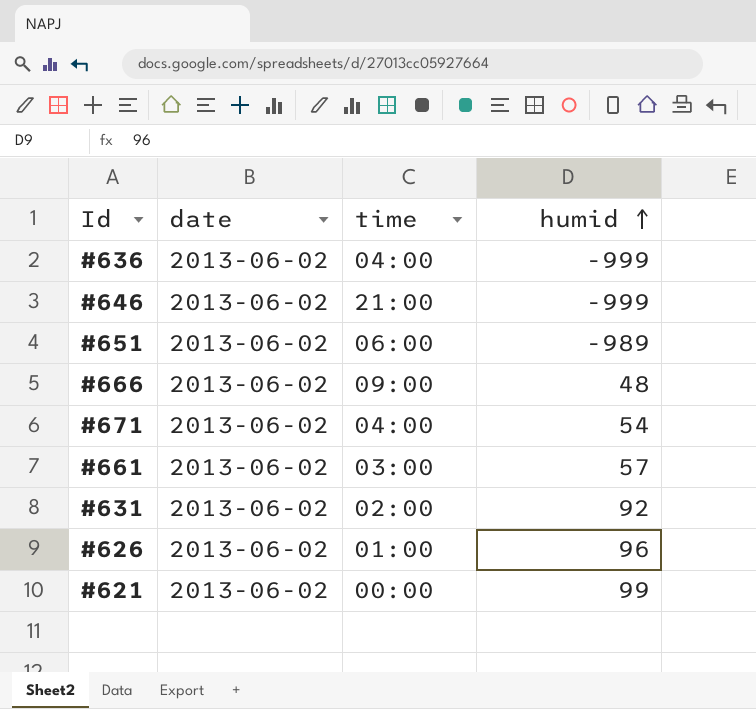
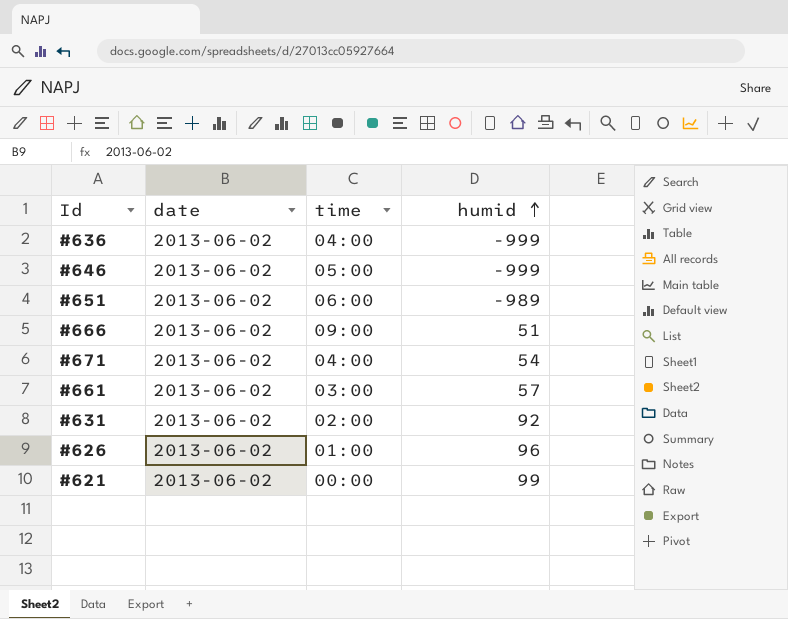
#646 | time: 21:00 -> 05:00
#666 | humid: 48 -> 51

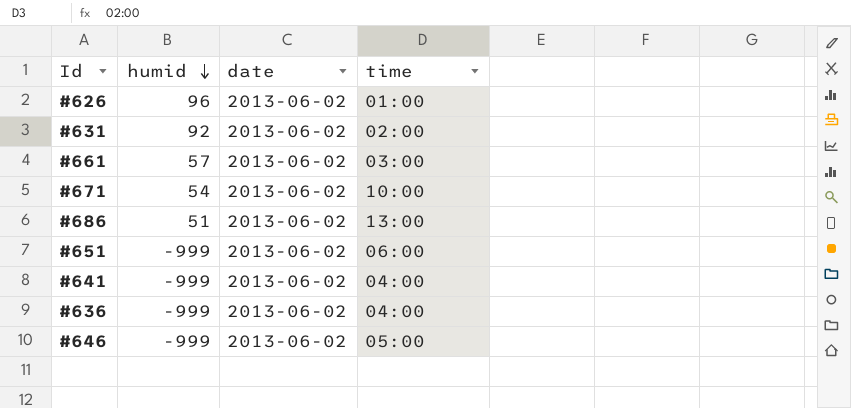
row order: humid ascending -> humid descending
column humid | position: 4 -> 2
row #666: 2013-06-02 | 09:00 | 51 -> none
row #621: 2013-06-02 | 00:00 | 99 -> none
#671 | time: 04:00 -> 10:00
row #686: none -> 51 | 2013-06-02 | 13:00
#651 | humid: -989 -> -999
row #641: none -> -999 | 2013-06-02 | 04:00

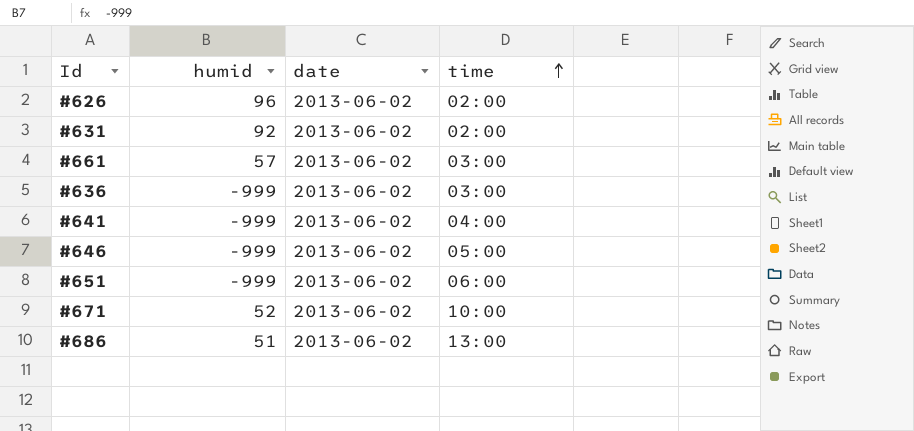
row order: humid descending -> time ascending
#626 | time: 01:00 -> 02:00
#636 | time: 04:00 -> 03:00
#671 | humid: 54 -> 52

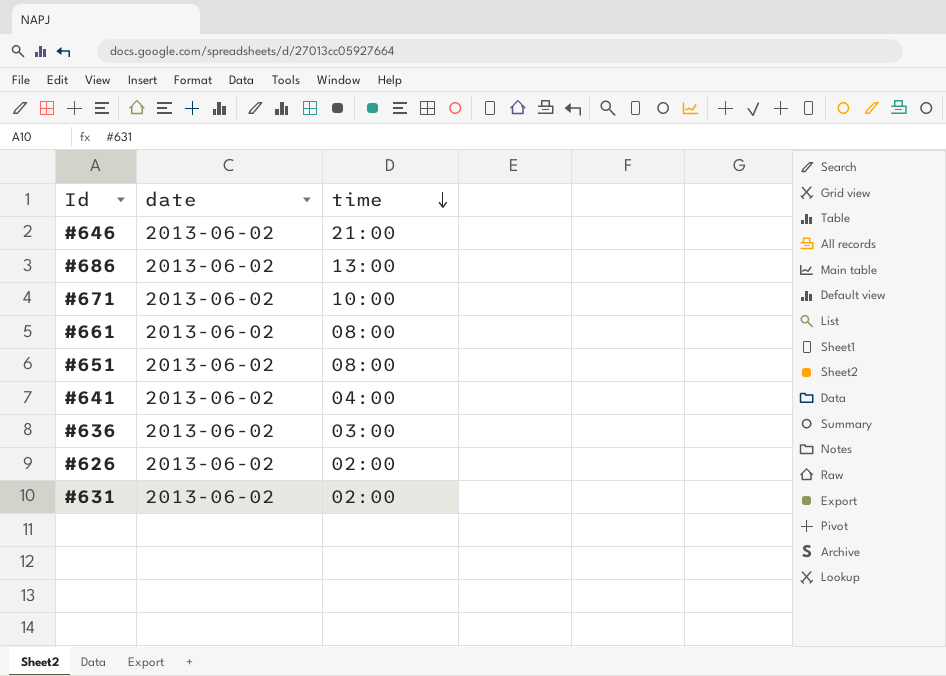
row order: time ascending -> time descending
column humid | position: 2 -> none
#646 | time: 05:00 -> 21:00
#661 | time: 03:00 -> 08:00
#651 | time: 06:00 -> 08:00

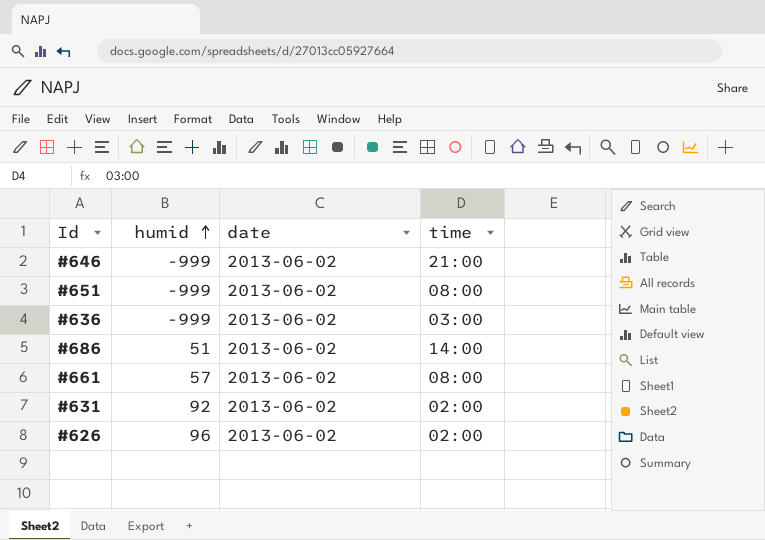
row order: time descending -> humid ascending
column humid | position: none -> 2
row #671: 2013-06-02 | 10:00 -> none
row #641: 2013-06-02 | 04:00 -> none
#686 | time: 13:00 -> 14:00

